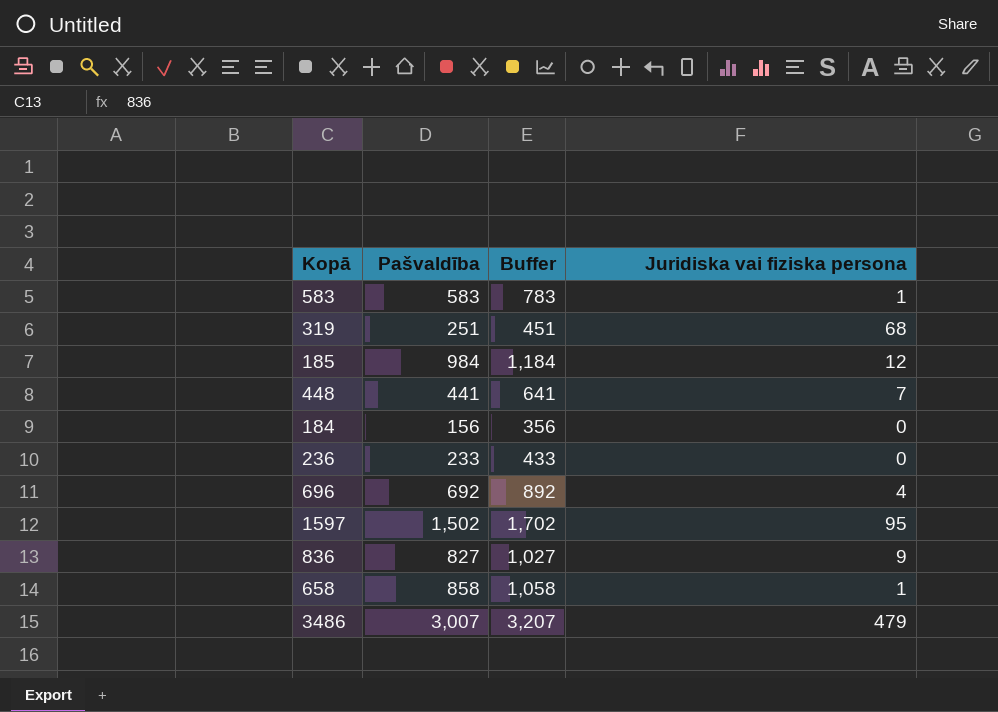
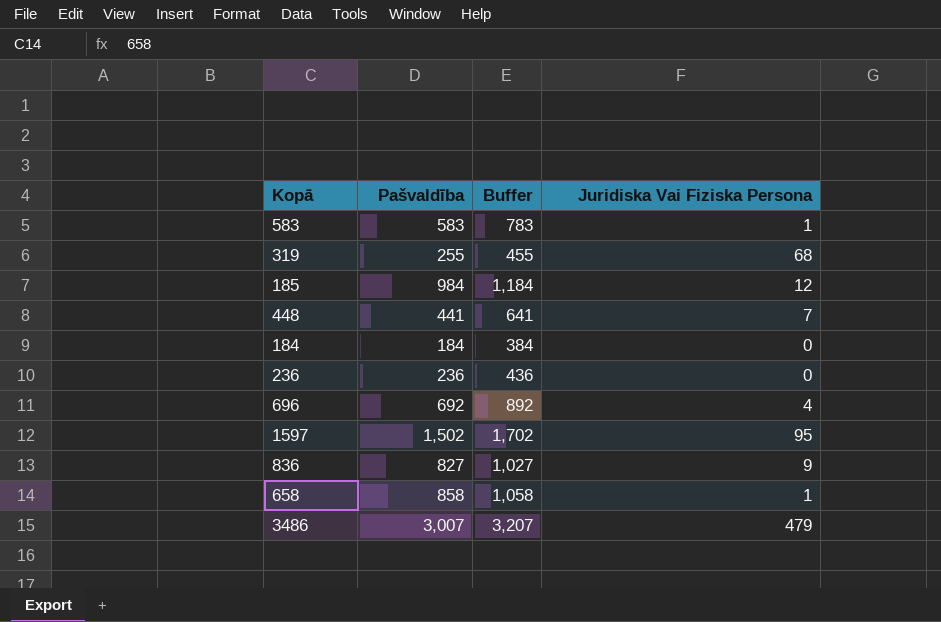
column name: Juridiska vai fiziska persona -> Juridiska Vai Fiziska Persona
319 | Pašvaldība: 251 -> 255
319 | Buffer: 451 -> 455
184 | Pašvaldība: 156 -> 184
184 | Buffer: 356 -> 384
236 | Pašvaldība: 233 -> 236
236 | Buffer: 433 -> 436

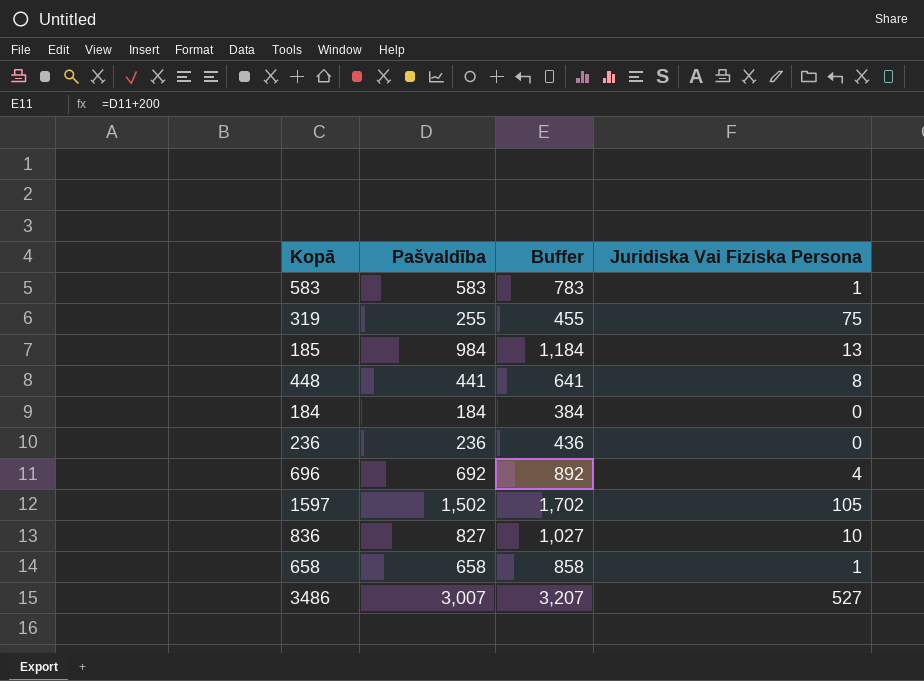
319 | Juridiska Vai Fiziska Persona: 68 -> 75
185 | Juridiska Vai Fiziska Persona: 12 -> 13
448 | Juridiska Vai Fiziska Persona: 7 -> 8
1597 | Juridiska Vai Fiziska Persona: 95 -> 105
836 | Juridiska Vai Fiziska Persona: 9 -> 10
658 | Pašvaldība: 858 -> 658
658 | Buffer: 1,058 -> 858
3486 | Juridiska Vai Fiziska Persona: 479 -> 527

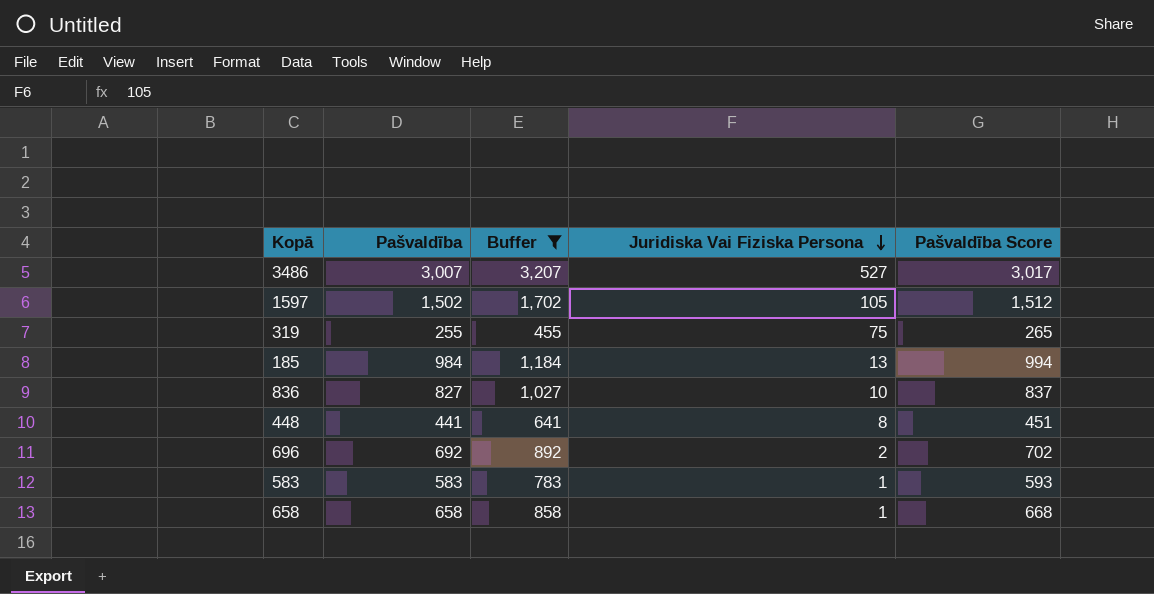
filter: none -> Buffer >= 455
row order: none -> Juridiska Vai Fiziska Persona descending
column Pašvaldība Score | formula: none -> [Pašvaldība] + 10
696 | Juridiska Vai Fiziska Persona: 4 -> 2

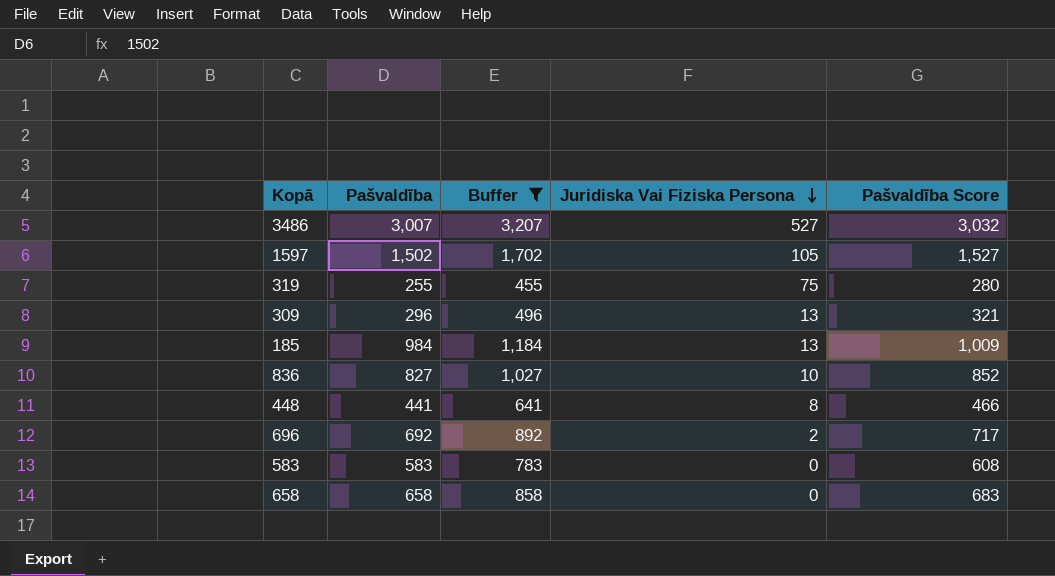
column Pašvaldība Score | formula: [Pašvaldība] + 10 -> [Pašvaldība] + 25
row 309: none -> 296 | 496 | 13 | 321
583 | Juridiska Vai Fiziska Persona: 1 -> 0
658 | Juridiska Vai Fiziska Persona: 1 -> 0

